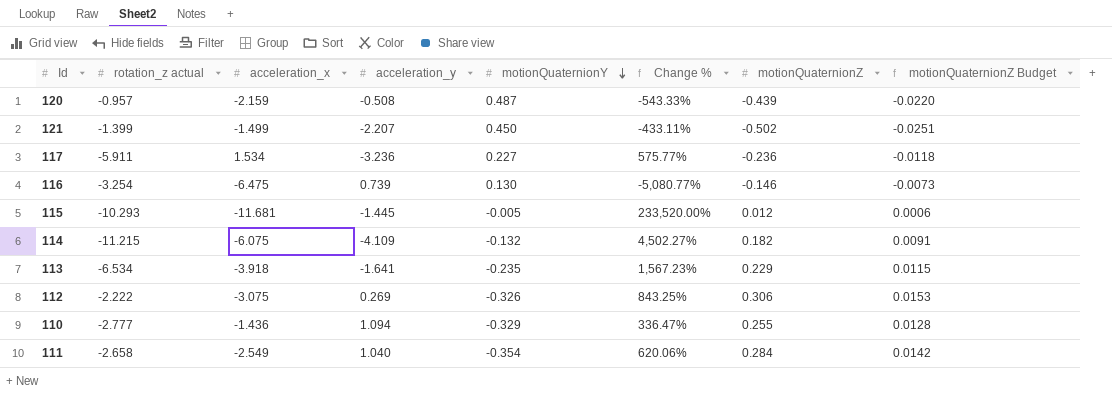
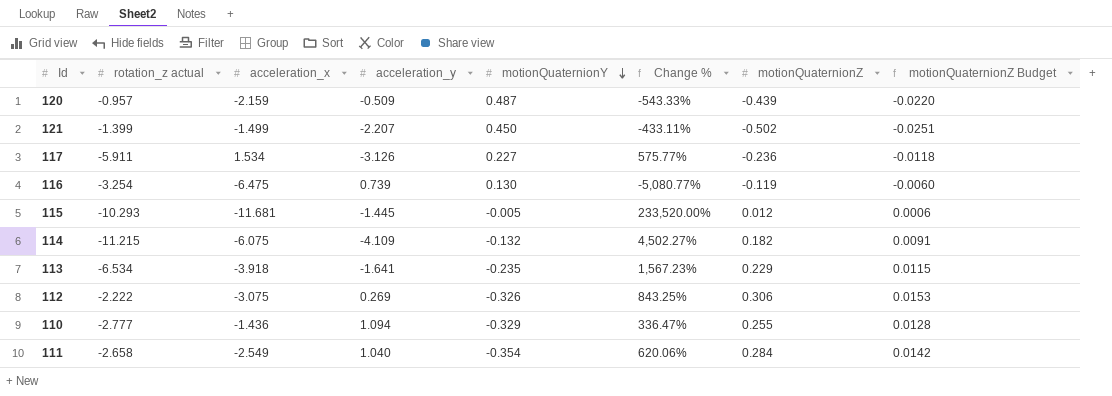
120 | acceleration_y: -0.508 -> -0.509
117 | acceleration_y: -3.236 -> -3.126
116 | motionQuaternionZ: -0.146 -> -0.119
116 | motionQuaternionZ Budget: -0.0073 -> -0.0060

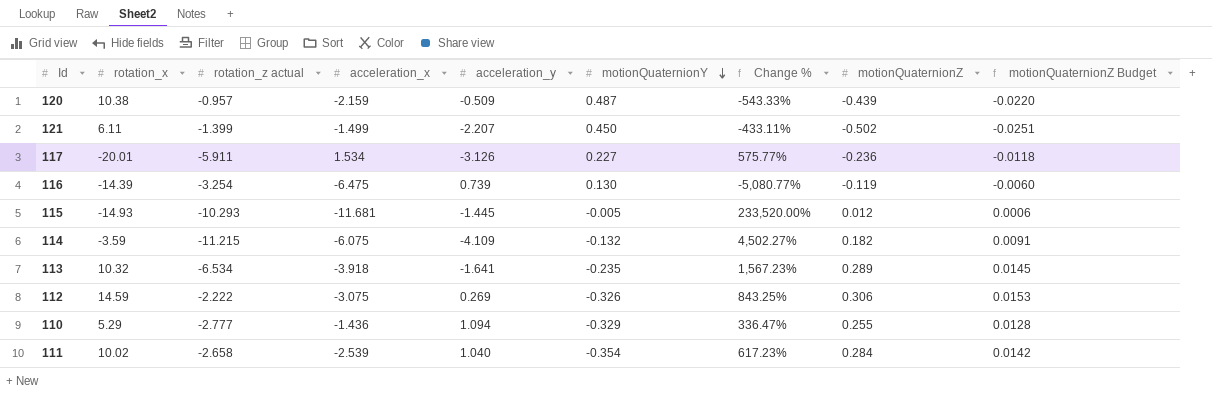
column rotation_x | position: none -> 2
113 | motionQuaternionZ: 0.229 -> 0.289
113 | motionQuaternionZ Budget: 0.0115 -> 0.0145
111 | acceleration_x: -2.549 -> -2.539
111 | Change %: 620.06% -> 617.23%

